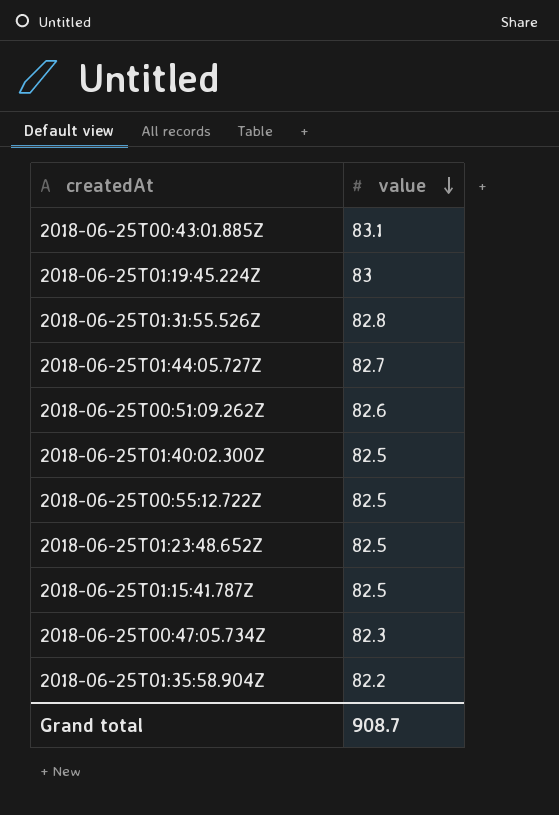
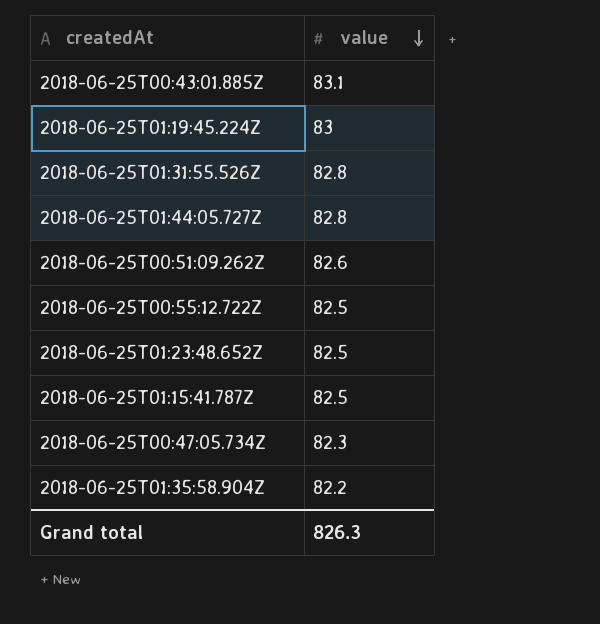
row 2018-06-25T01:40:02.300Z: 82.5 -> none
2018-06-25T01:44:05.727Z | value: 82.7 -> 82.8
Grand total | value: 908.7 -> 826.3

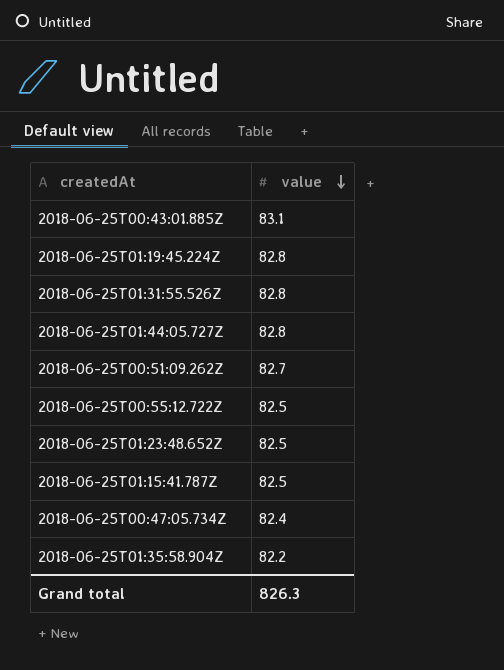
2018-06-25T01:19:45.224Z | value: 83 -> 82.8
2018-06-25T00:51:09.262Z | value: 82.6 -> 82.7
2018-06-25T00:47:05.734Z | value: 82.3 -> 82.4

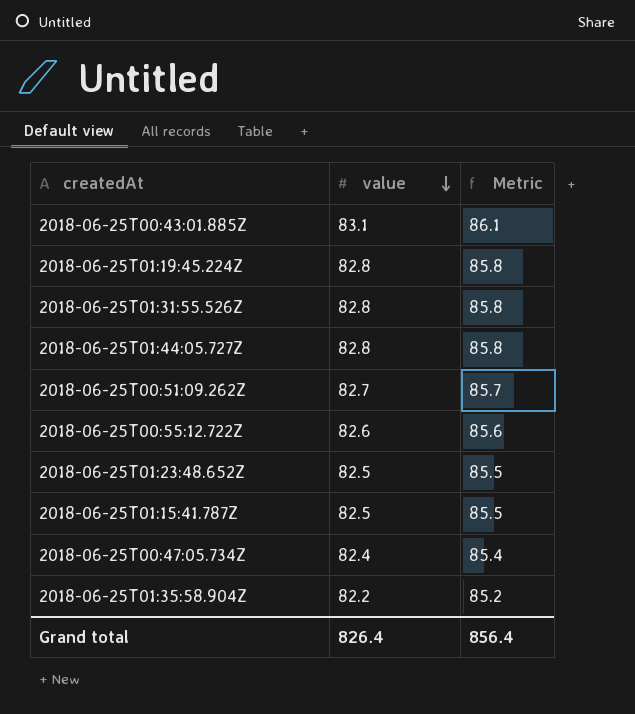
column Metric | formula: none -> [value] + 3
2018-06-25T00:55:12.722Z | value: 82.5 -> 82.6
Grand total | value: 826.3 -> 826.4

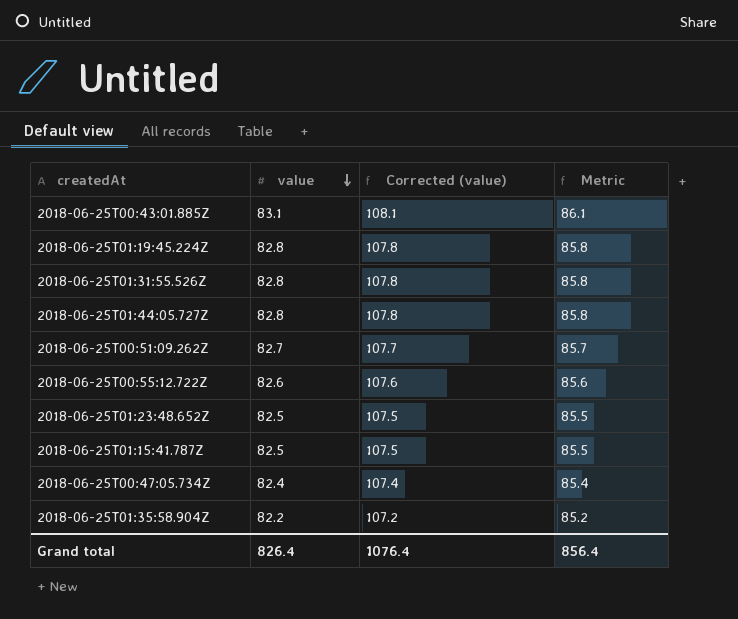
column Corrected (value) | formula: none -> [value] + 25

